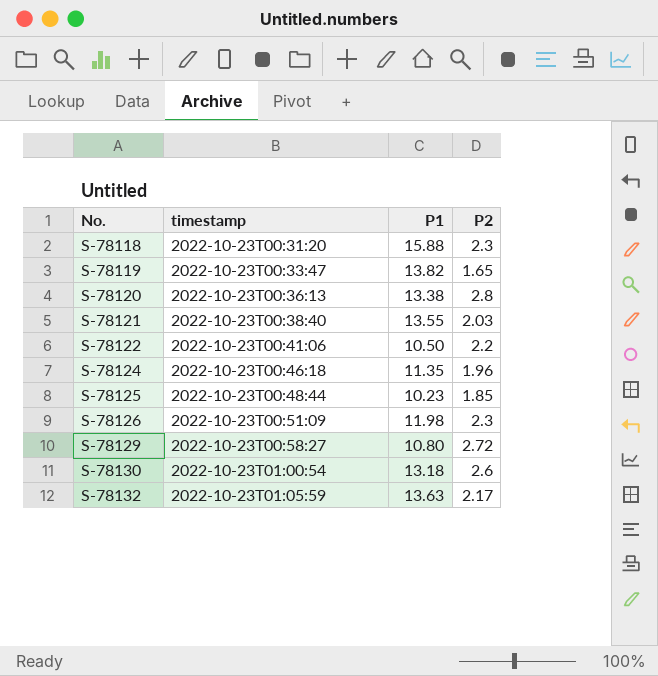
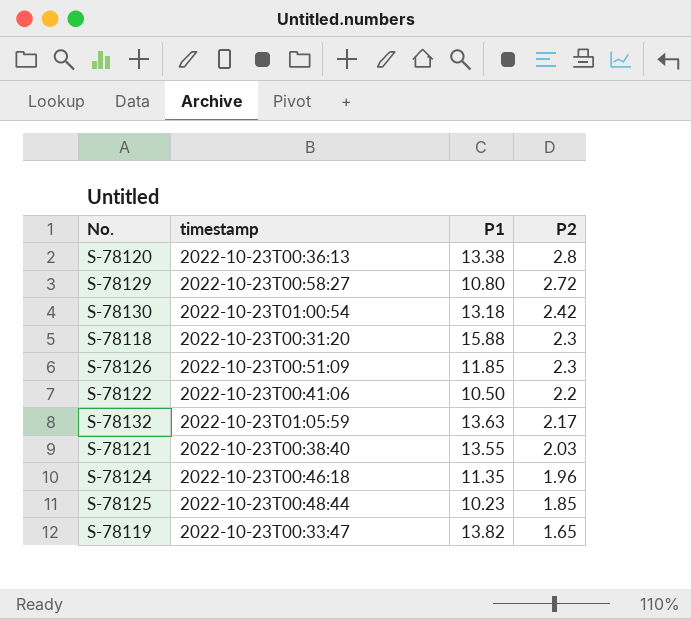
row order: No. ascending -> P2 descending
S-78130 | P2: 2.6 -> 2.42
S-78126 | P1: 11.98 -> 11.85

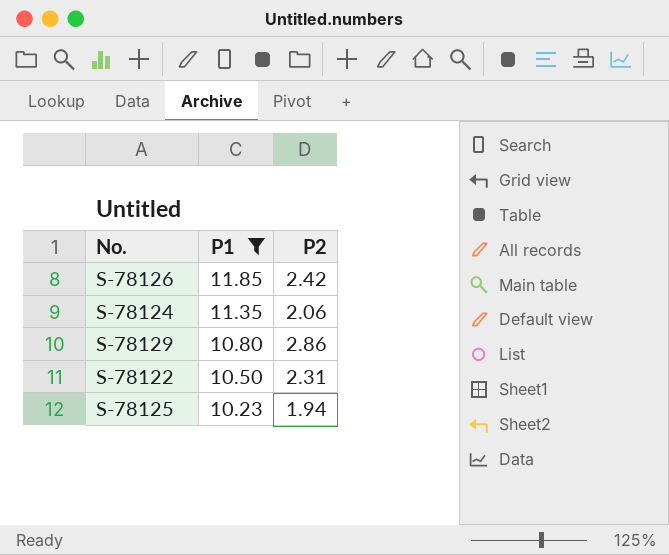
filter: none -> P1 <= 11.85
row order: P2 descending -> P1 descending
column timestamp | position: 2 -> none
S-78126 | P2: 2.3 -> 2.42
S-78124 | P2: 1.96 -> 2.06
S-78129 | P2: 2.72 -> 2.86
S-78122 | P2: 2.2 -> 2.31
S-78125 | P2: 1.85 -> 1.94

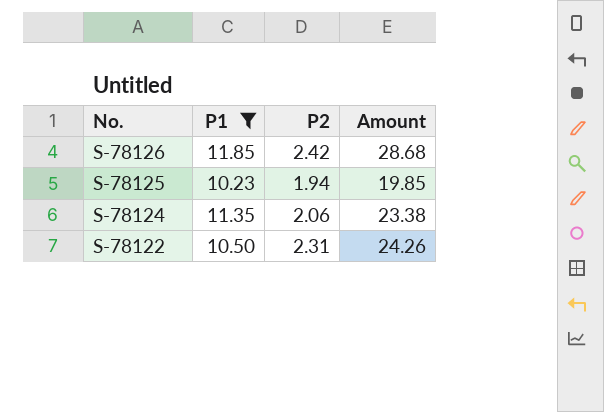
row order: P1 descending -> No. descending
column Amount | formula: none -> [P1] * [P2]
row S-78129: 10.80 | 2.86 -> none

